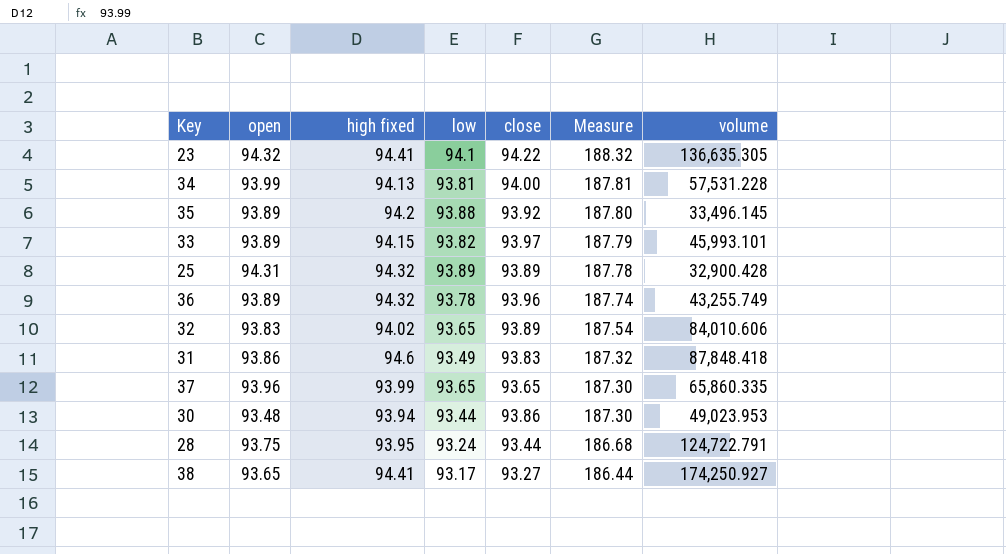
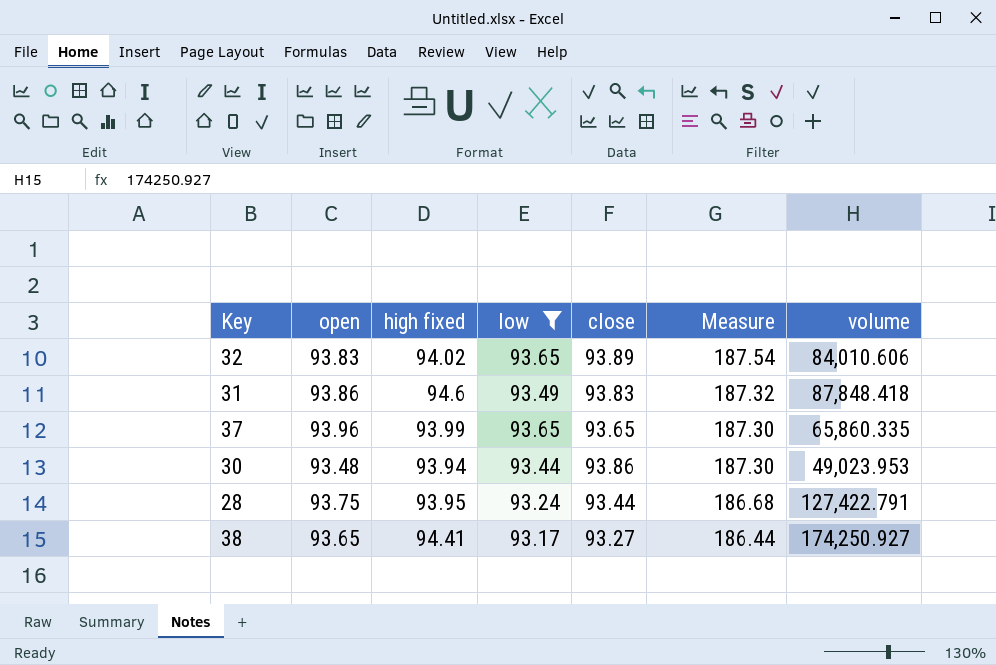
filter: none -> low <= 93.65
28 | volume: 124,722.791 -> 127,422.791

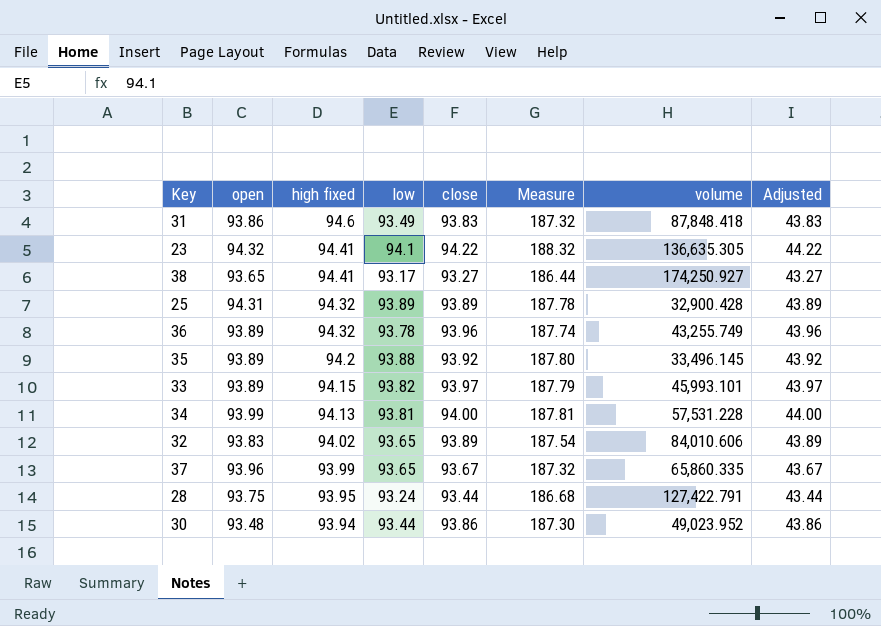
filter: low <= 93.65 -> none
row order: Measure descending -> high fixed descending
column Adjusted | formula: none -> [close] - 50
37 | close: 93.65 -> 93.67
37 | Measure: 187.30 -> 187.32
30 | volume: 49,023.953 -> 49,023.952

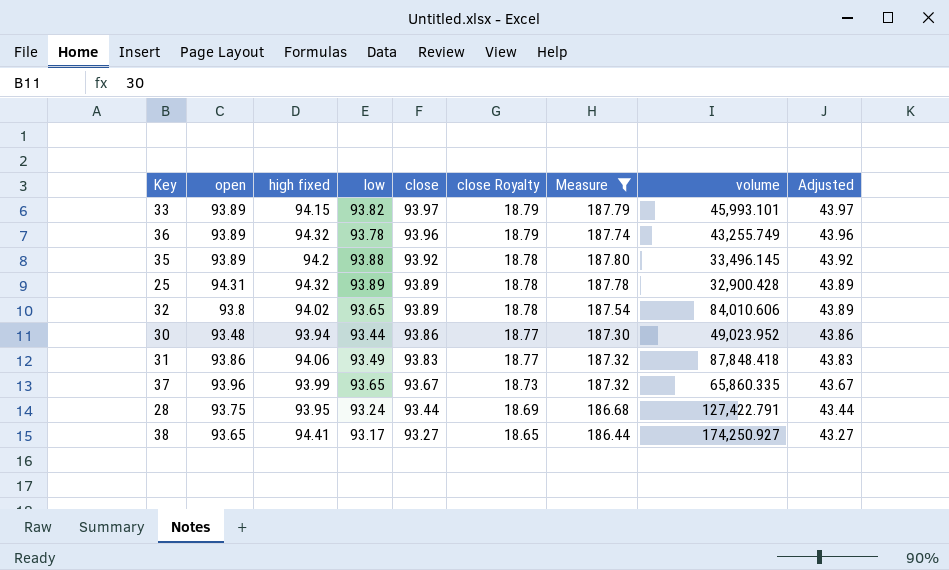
filter: none -> Measure <= 187.80
row order: high fixed descending -> close descending
column close Royalty | formula: none -> [close] * 0.2
32 | open: 93.83 -> 93.8
31 | high fixed: 94.6 -> 94.06

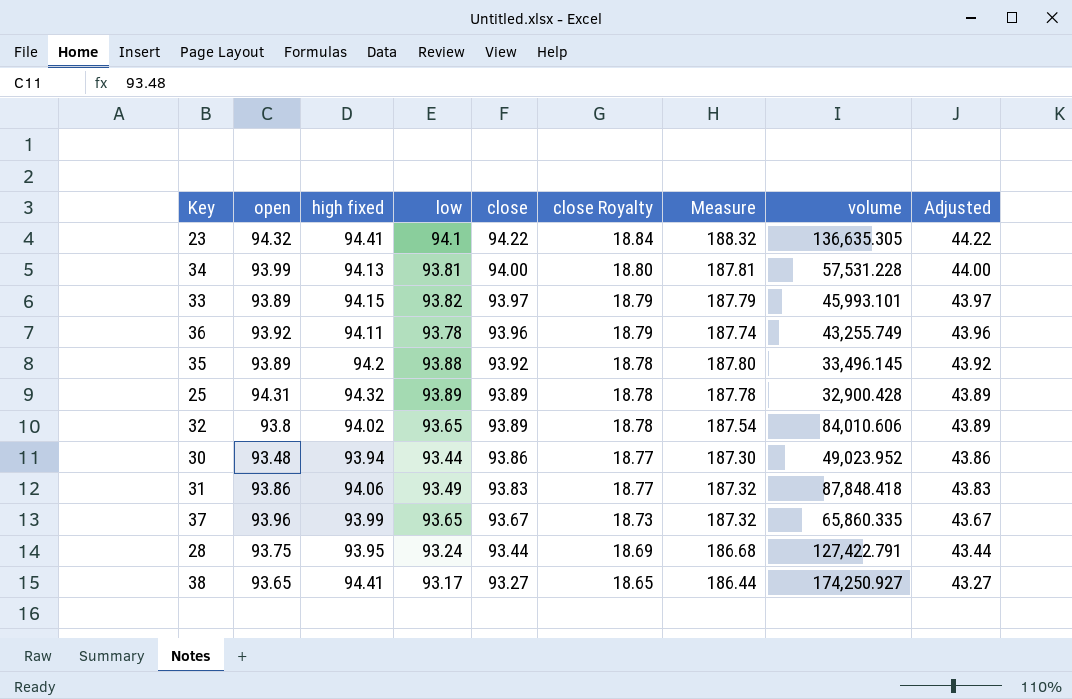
filter: Measure <= 187.80 -> none
36 | open: 93.89 -> 93.92
36 | high fixed: 94.32 -> 94.11

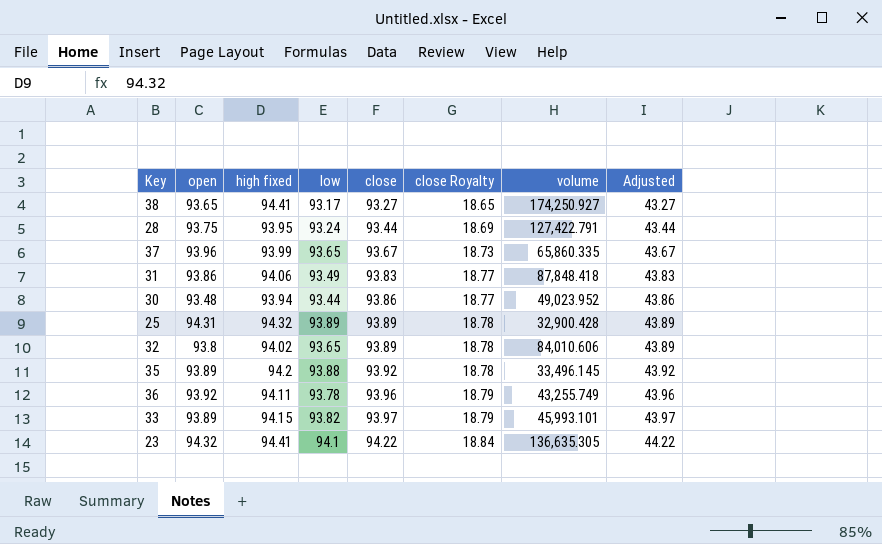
row order: close descending -> close ascending
column Measure | formula: [low] + [close] -> none
row 34: 93.99 | 94.13 | 93.81 | 94.00 | 18.80 | 187.81 | 57,531.228 | 44.00 -> none

